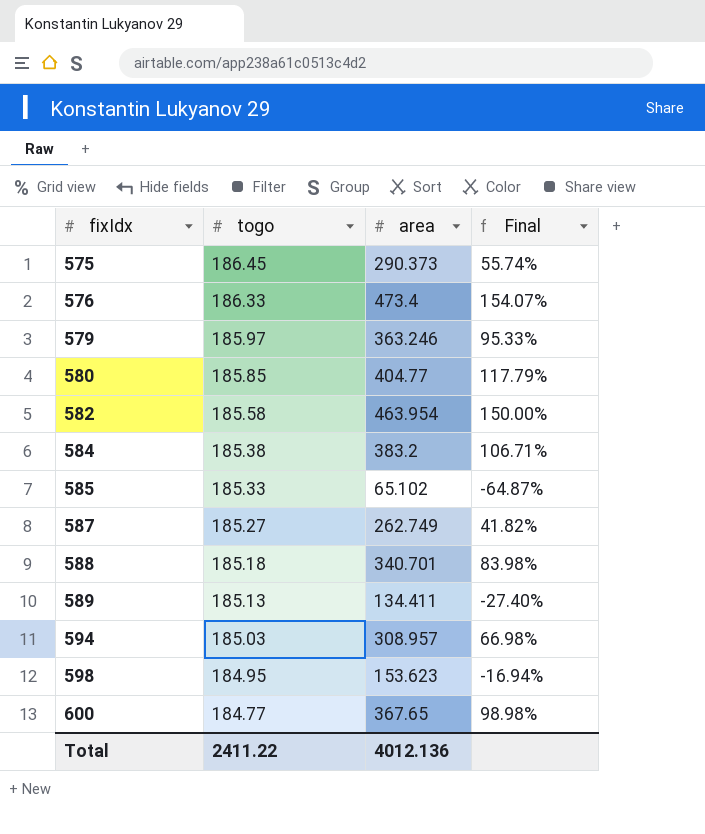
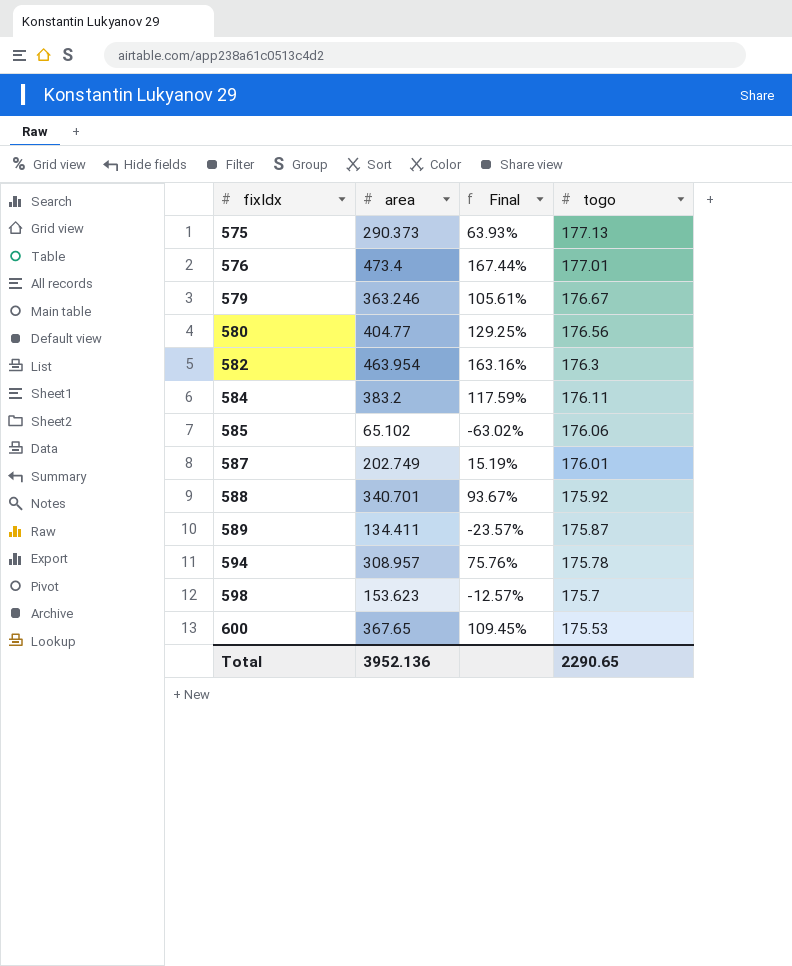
column togo | position: 2 -> 4
575 | Final: 55.74% -> 63.93%
575 | togo: 186.45 -> 177.13
576 | Final: 154.07% -> 167.44%
576 | togo: 186.33 -> 177.01
579 | Final: 95.33% -> 105.61%
579 | togo: 185.97 -> 176.67
580 | Final: 117.79% -> 129.25%
580 | togo: 185.85 -> 176.56
582 | Final: 150.00% -> 163.16%
582 | togo: 185.58 -> 176.3
584 | Final: 106.71% -> 117.59%
584 | togo: 185.38 -> 176.11
585 | Final: -64.87% -> -63.02%
585 | togo: 185.33 -> 176.06
587 | area: 262.749 -> 202.749
587 | Final: 41.82% -> 15.19%
587 | togo: 185.27 -> 176.01
588 | Final: 83.98% -> 93.67%
588 | togo: 185.18 -> 175.92
589 | Final: -27.40% -> -23.57%
589 | togo: 185.13 -> 175.87
594 | Final: 66.98% -> 75.76%
594 | togo: 185.03 -> 175.78
598 | Final: -16.94% -> -12.57%
598 | togo: 184.95 -> 175.7
600 | Final: 98.98% -> 109.45%
600 | togo: 184.77 -> 175.53
Total | area: 4012.136 -> 3952.136
Total | togo: 2411.22 -> 2290.65

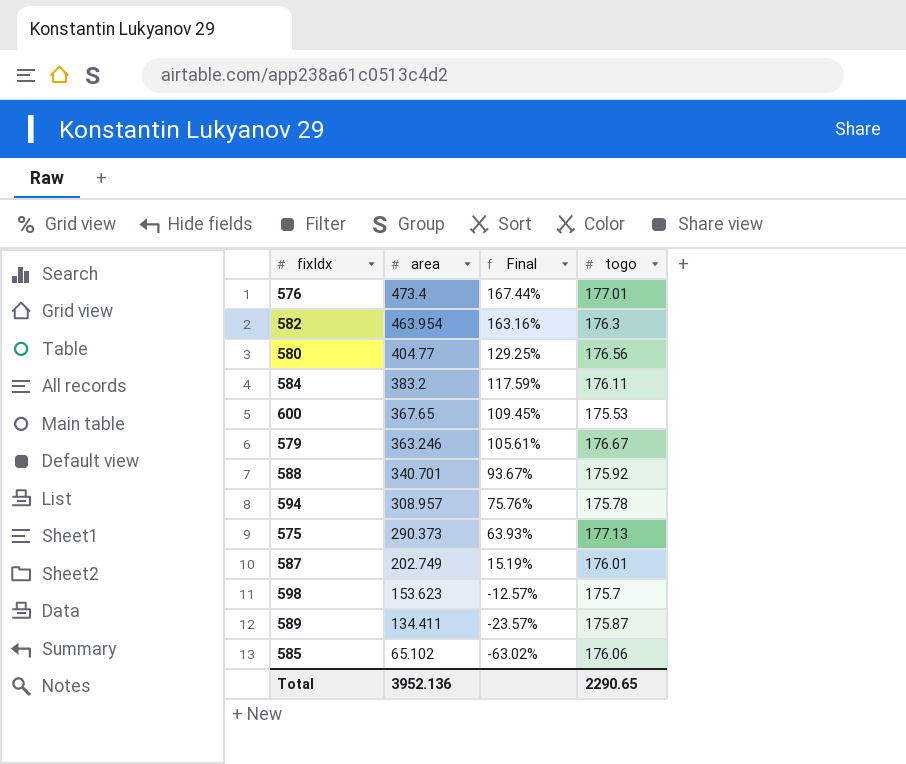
row order: fixIdx ascending -> area descending

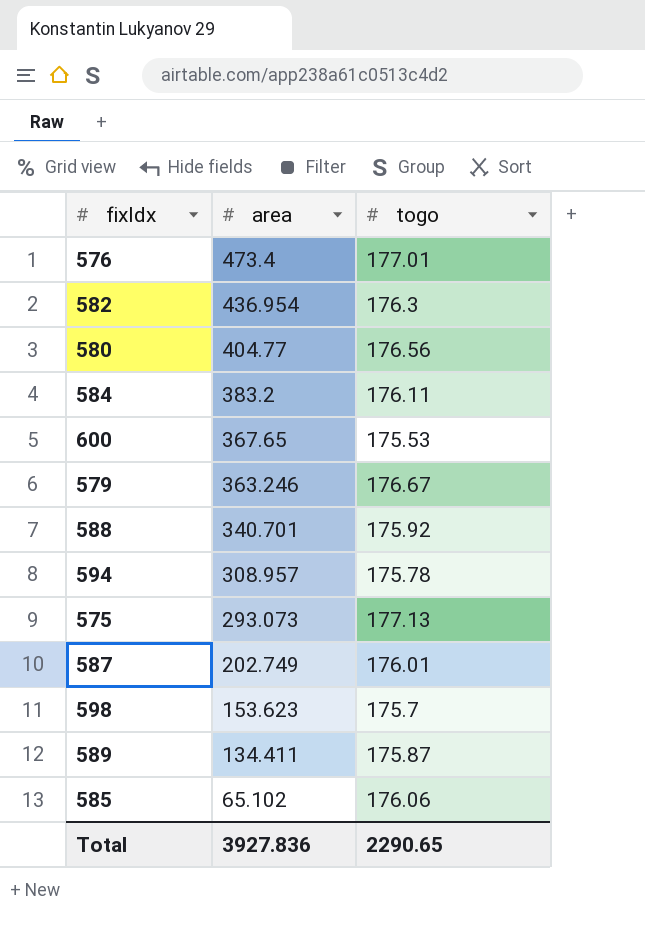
column Final | formula: ([area] - [togo]) / [togo] -> none
582 | area: 463.954 -> 436.954
575 | area: 290.373 -> 293.073
Total | area: 3952.136 -> 3927.836

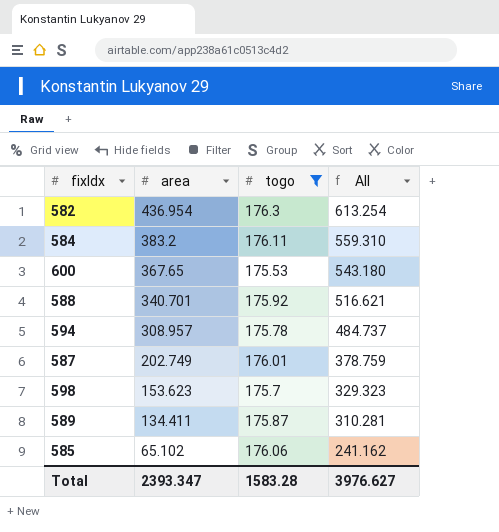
filter: none -> togo <= 176.3
column All | formula: none -> [area] + [togo]
Total | area: 3927.836 -> 2393.347
Total | togo: 2290.65 -> 1583.28

